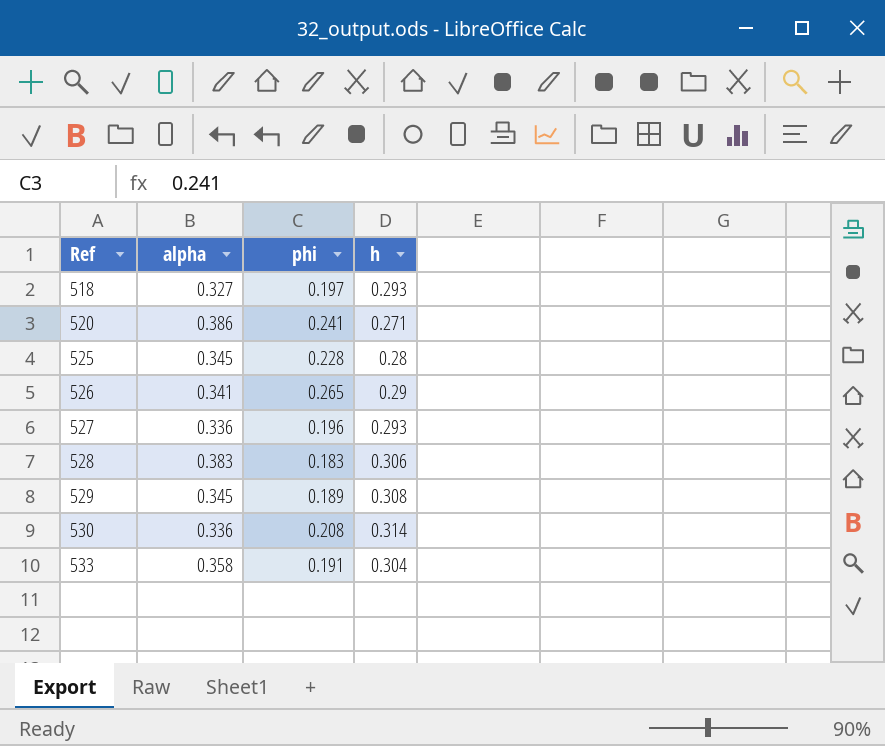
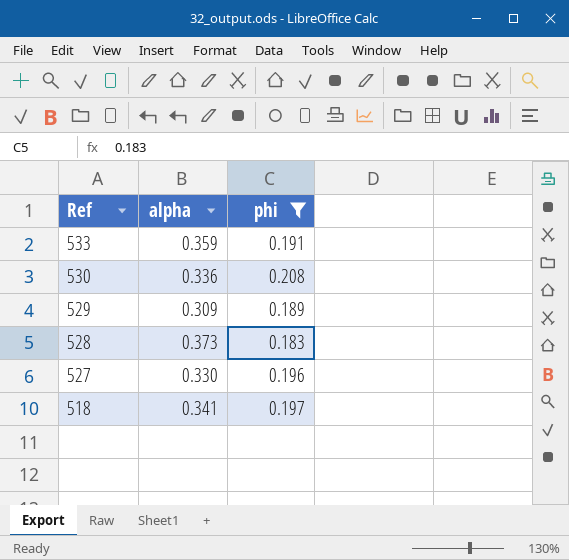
filter: none -> phi <= 0.208
row order: Ref ascending -> Ref descending
column h | position: 4 -> none
533 | alpha: 0.358 -> 0.359
529 | alpha: 0.345 -> 0.309
528 | alpha: 0.383 -> 0.373
527 | alpha: 0.336 -> 0.330
518 | alpha: 0.327 -> 0.341

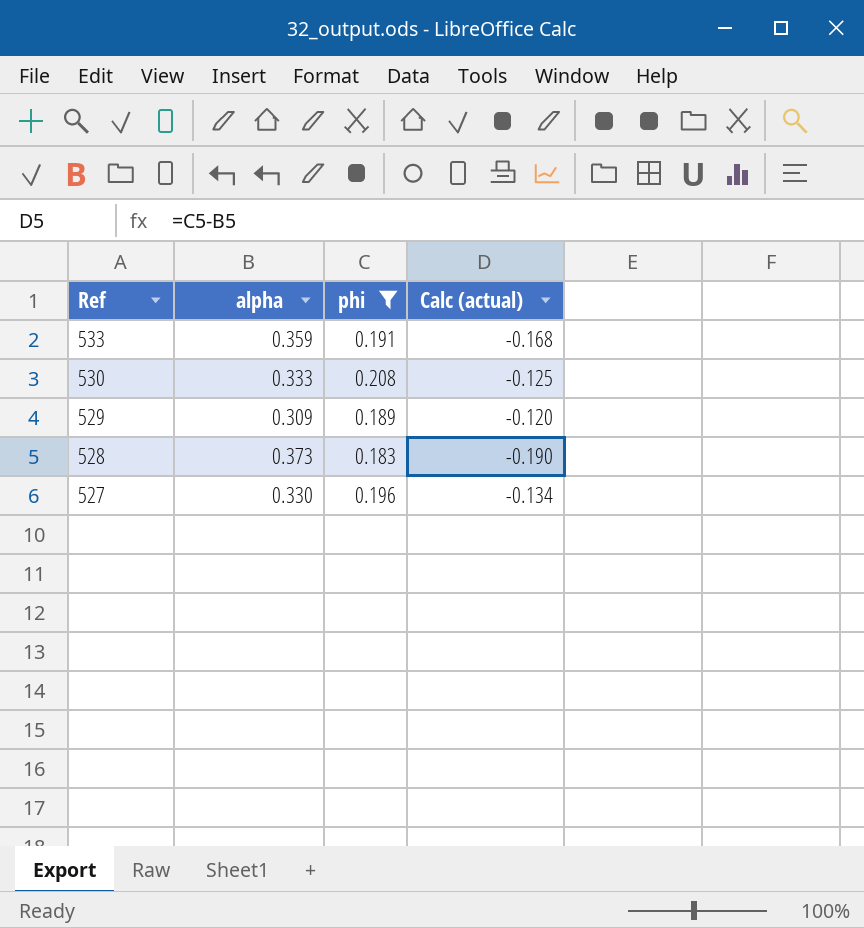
column Calc (actual) | formula: none -> [phi] - [alpha]
row 518: 0.341 | 0.197 -> none
530 | alpha: 0.336 -> 0.333

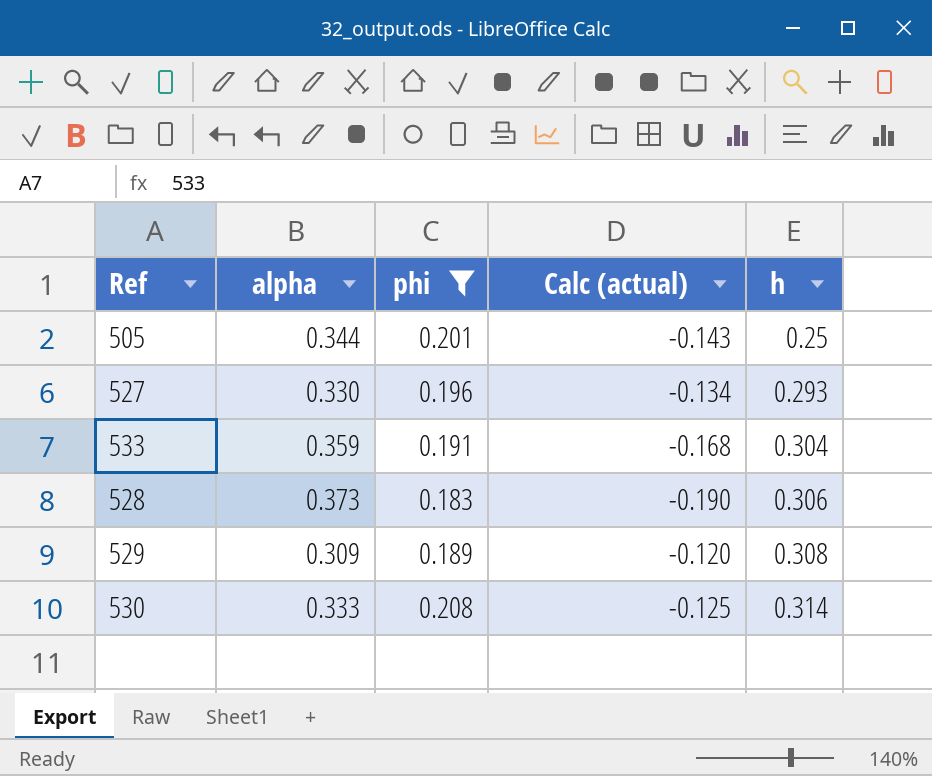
row order: Ref descending -> h ascending
column h | position: none -> 5
row 505: none -> 0.344 | 0.201 | -0.143 | 0.25

